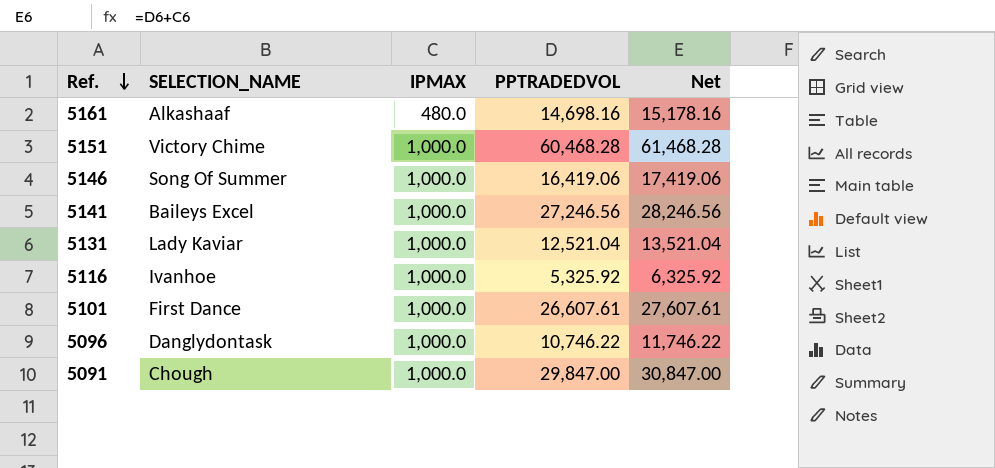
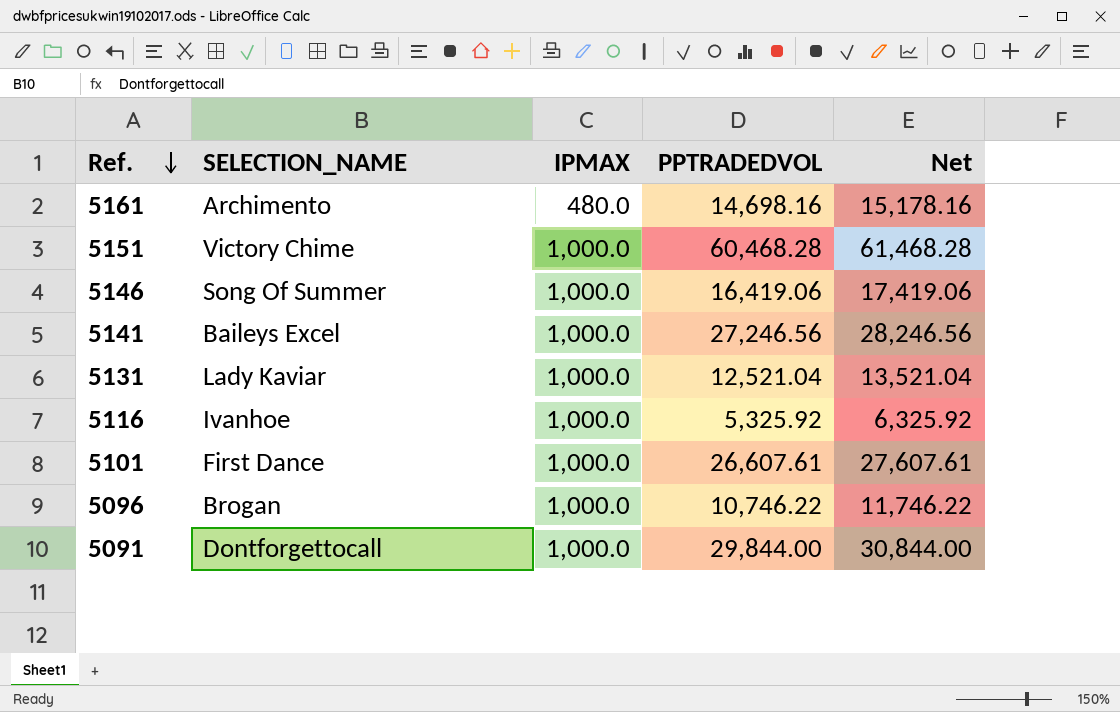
5161 | SELECTION_NAME: Alkashaaf -> Archimento
5096 | SELECTION_NAME: Danglydontask -> Brogan
5091 | SELECTION_NAME: Chough -> Dontforgettocall
5091 | PPTRADEDVOL: 29,847.00 -> 29,844.00
5091 | Net: 30,847.00 -> 30,844.00

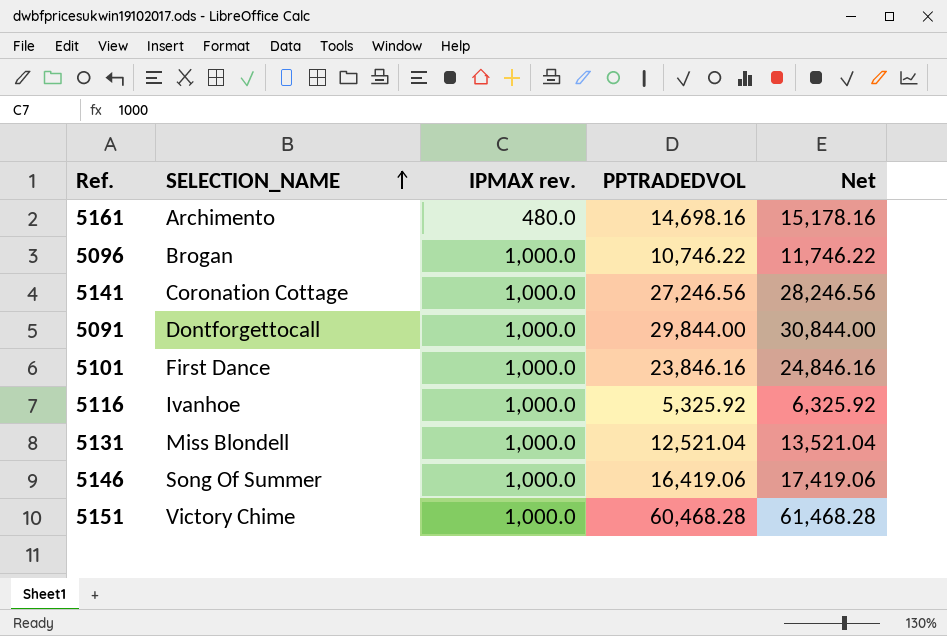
row order: Ref. descending -> SELECTION_NAME ascending
column name: IPMAX -> IPMAX rev.
5141 | SELECTION_NAME: Baileys Excel -> Coronation Cottage
5101 | PPTRADEDVOL: 26,607.61 -> 23,846.16
5101 | Net: 27,607.61 -> 24,846.16
5131 | SELECTION_NAME: Lady Kaviar -> Miss Blondell

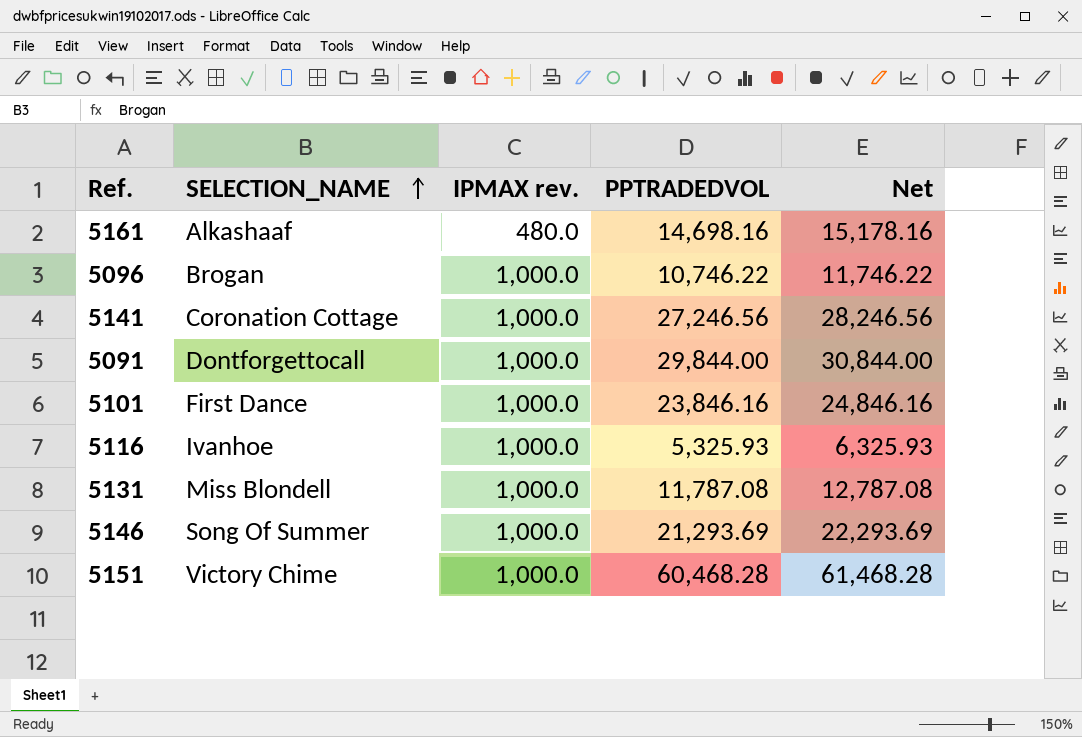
5161 | SELECTION_NAME: Archimento -> Alkashaaf
5116 | PPTRADEDVOL: 5,325.92 -> 5,325.93
5116 | Net: 6,325.92 -> 6,325.93
5131 | PPTRADEDVOL: 12,521.04 -> 11,787.08
5131 | Net: 13,521.04 -> 12,787.08
5146 | PPTRADEDVOL: 16,419.06 -> 21,293.69
5146 | Net: 17,419.06 -> 22,293.69

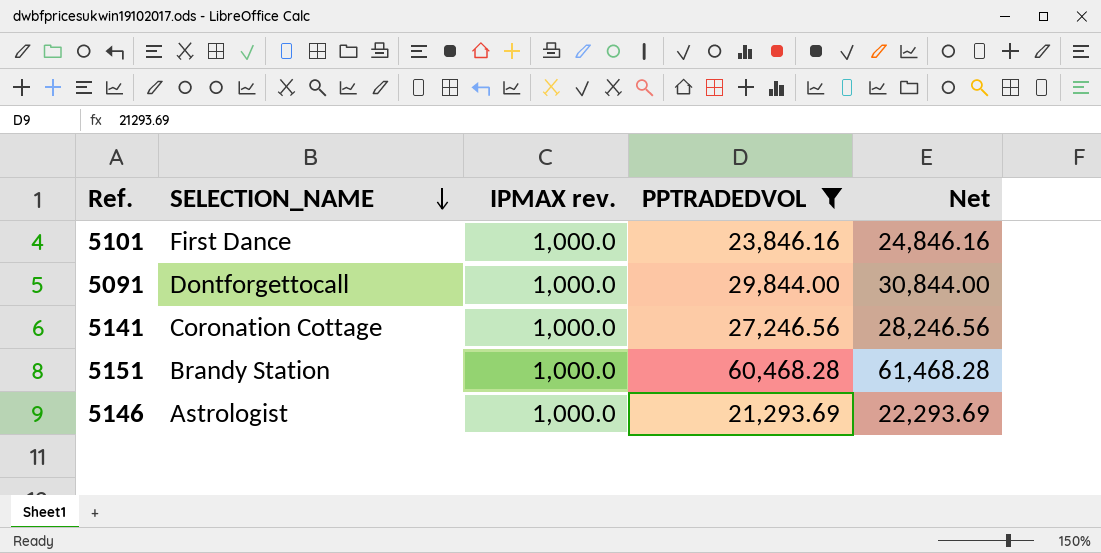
filter: none -> PPTRADEDVOL >= 21,293.69
row order: SELECTION_NAME ascending -> SELECTION_NAME descending
5151 | SELECTION_NAME: Victory Chime -> Brandy Station
5146 | SELECTION_NAME: Song Of Summer -> Astrologist

